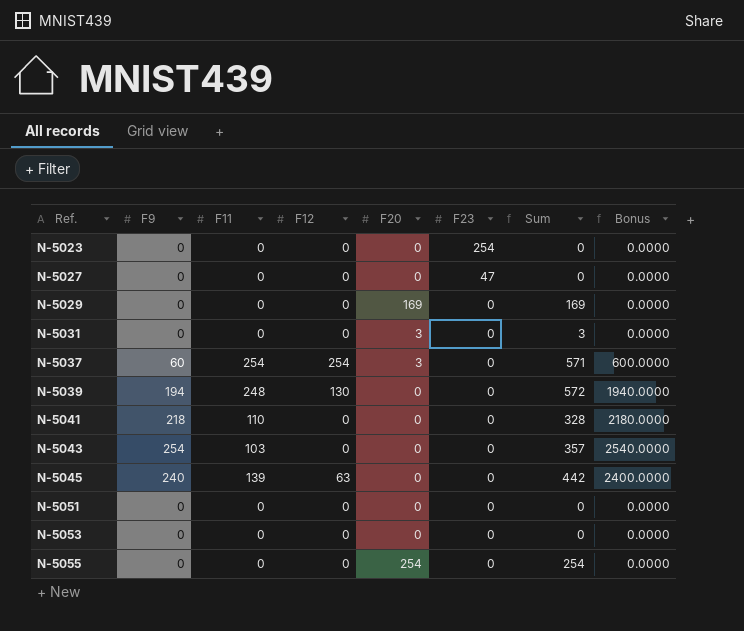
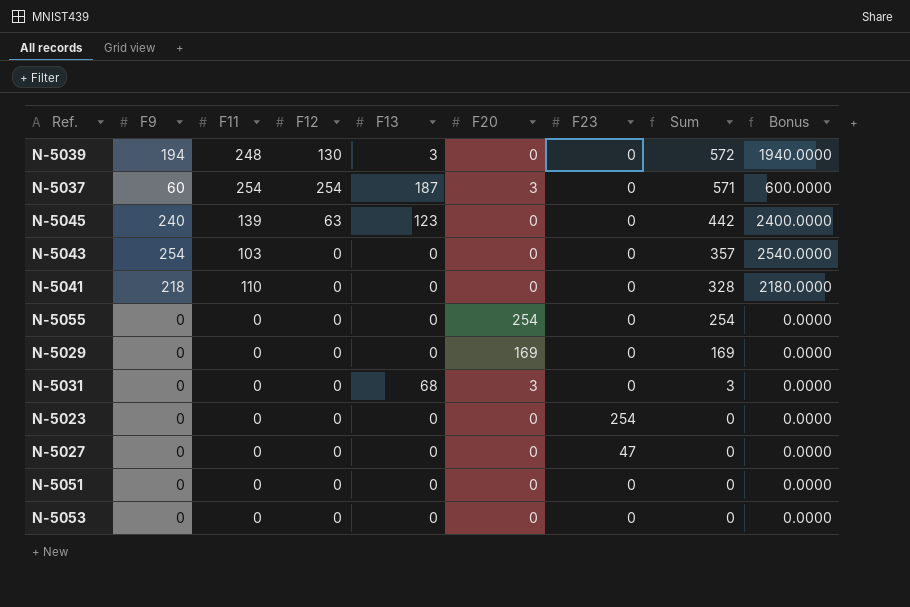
row order: Ref. ascending -> Sum descending
column F13 | position: none -> 5

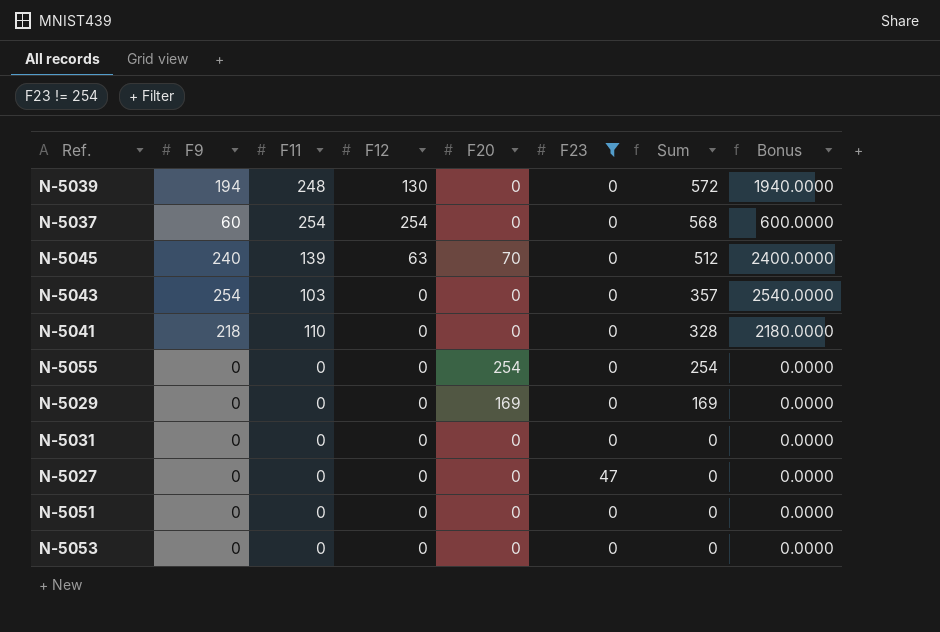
filter: none -> F23 != 254
column F13 | position: 5 -> none
N-5037 | F20: 3 -> 0
N-5037 | Sum: 571 -> 568
N-5045 | F20: 0 -> 70
N-5045 | Sum: 442 -> 512
N-5031 | F20: 3 -> 0
N-5031 | Sum: 3 -> 0

